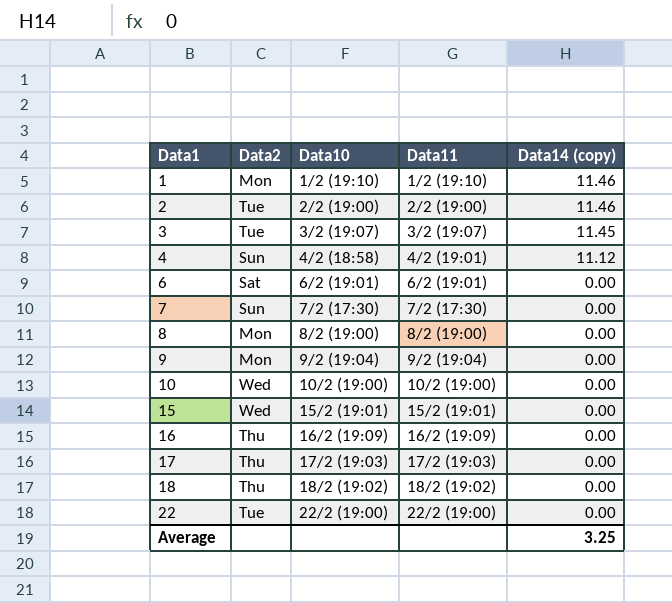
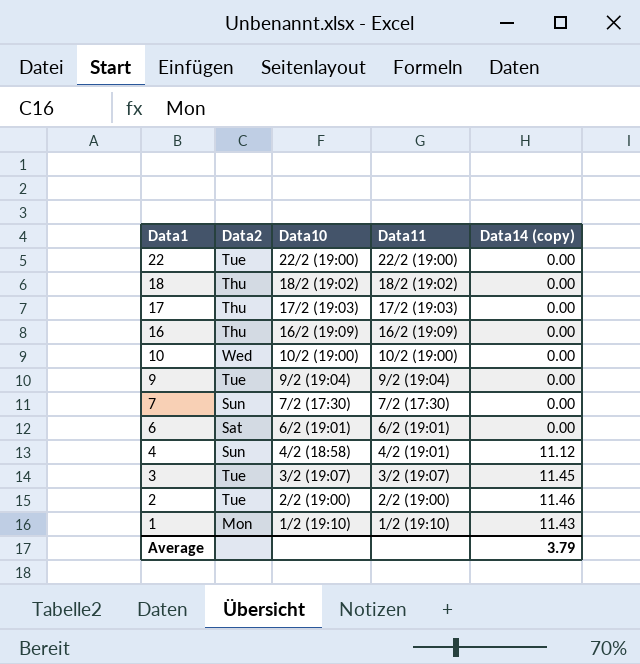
row order: Data1 ascending -> Data1 descending
row 8: Mon | 8/2 (19:00) | 8/2 (19:00) | 0.00 -> none
row 15: Wed | 15/2 (19:01) | 15/2 (19:01) | 0.00 -> none
9 | Data2: Mon -> Tue
1 | Data14 (copy): 11.46 -> 11.43
Average | Data14 (copy): 3.25 -> 3.79

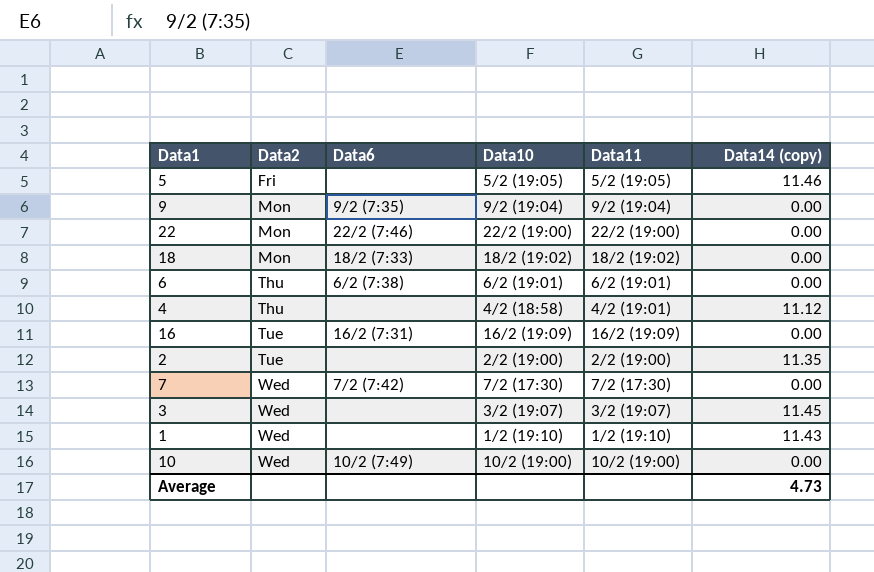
row order: Data1 descending -> Data2 ascending
column Data6 | position: none -> 3
row 17: Thu | 17/2 (19:03) | 17/2 (19:03) | 0.00 -> none
row 5: none -> Fri | none | 5/2 (19:05) | 5/2 (19:05) | 11.46
9 | Data2: Tue -> Mon
22 | Data2: Tue -> Mon
18 | Data2: Thu -> Mon
6 | Data2: Sat -> Thu
4 | Data2: Sun -> Thu
16 | Data2: Thu -> Tue
2 | Data14 (copy): 11.46 -> 11.35
7 | Data2: Sun -> Wed
3 | Data2: Tue -> Wed
1 | Data2: Mon -> Wed
Average | Data14 (copy): 3.79 -> 4.73

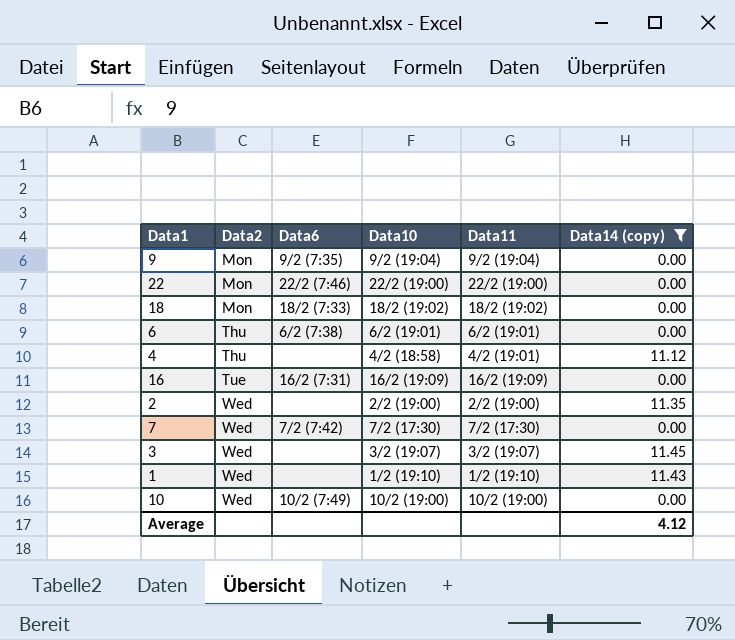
filter: none -> Data14 (copy) != 11.46
2 | Data2: Tue -> Wed
Average | Data14 (copy): 4.73 -> 4.12

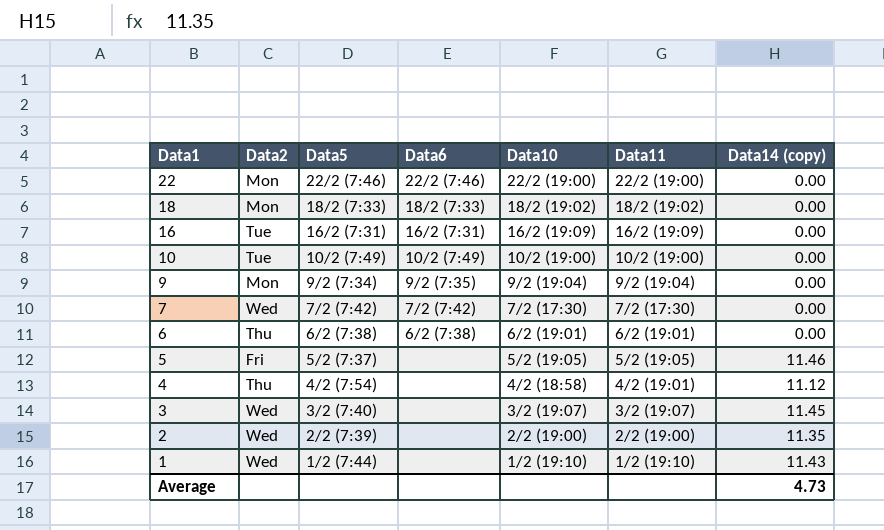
filter: Data14 (copy) != 11.46 -> none
row order: Data2 ascending -> Data1 descending
column Data5 | position: none -> 3
10 | Data2: Wed -> Tue
Average | Data14 (copy): 4.12 -> 4.73

